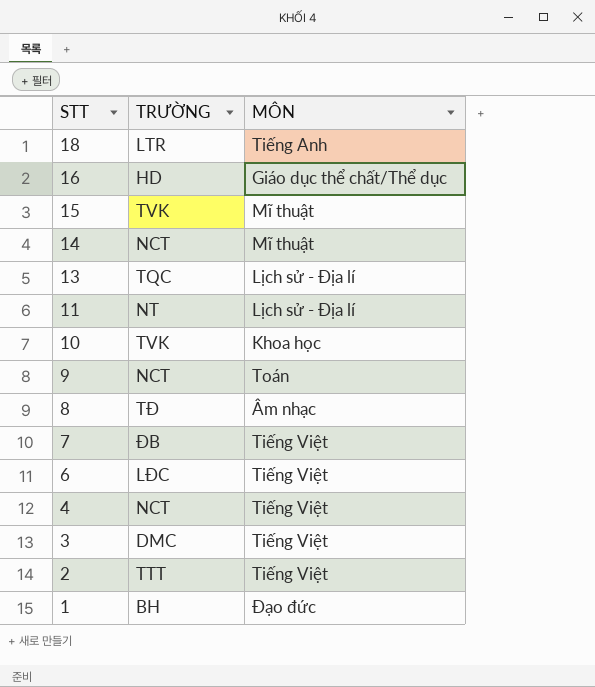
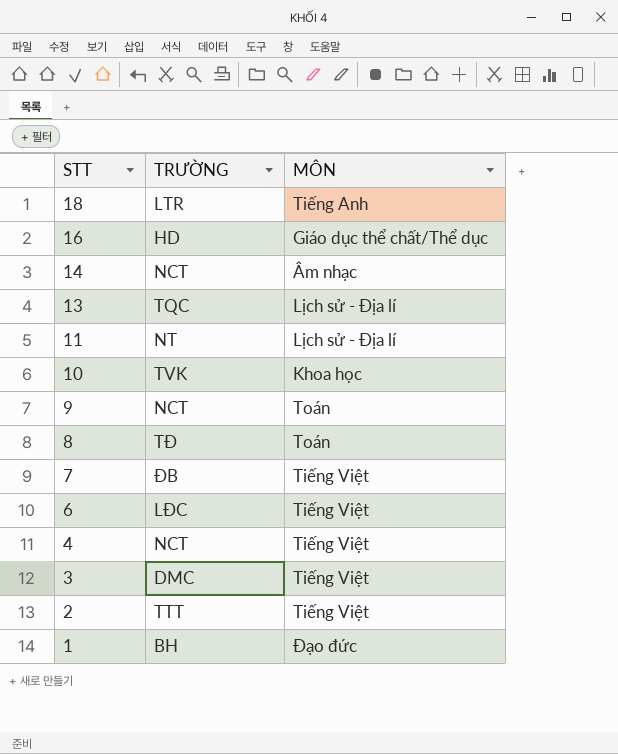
row 15: TVK | Mĩ thuật -> none
14 | MÔN: Mĩ thuật -> Âm nhạc
8 | MÔN: Âm nhạc -> Toán

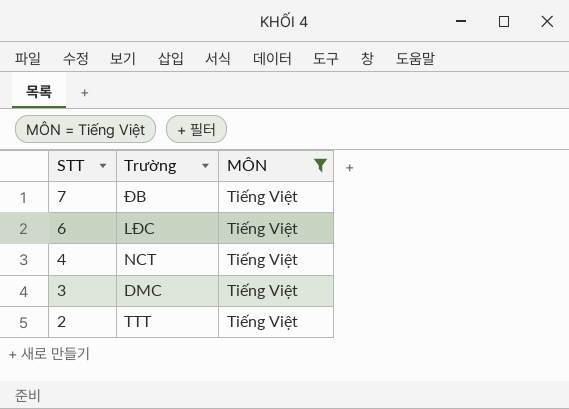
filter: none -> MÔN = Tiếng Việt
column name: TRƯỜNG -> Trường

